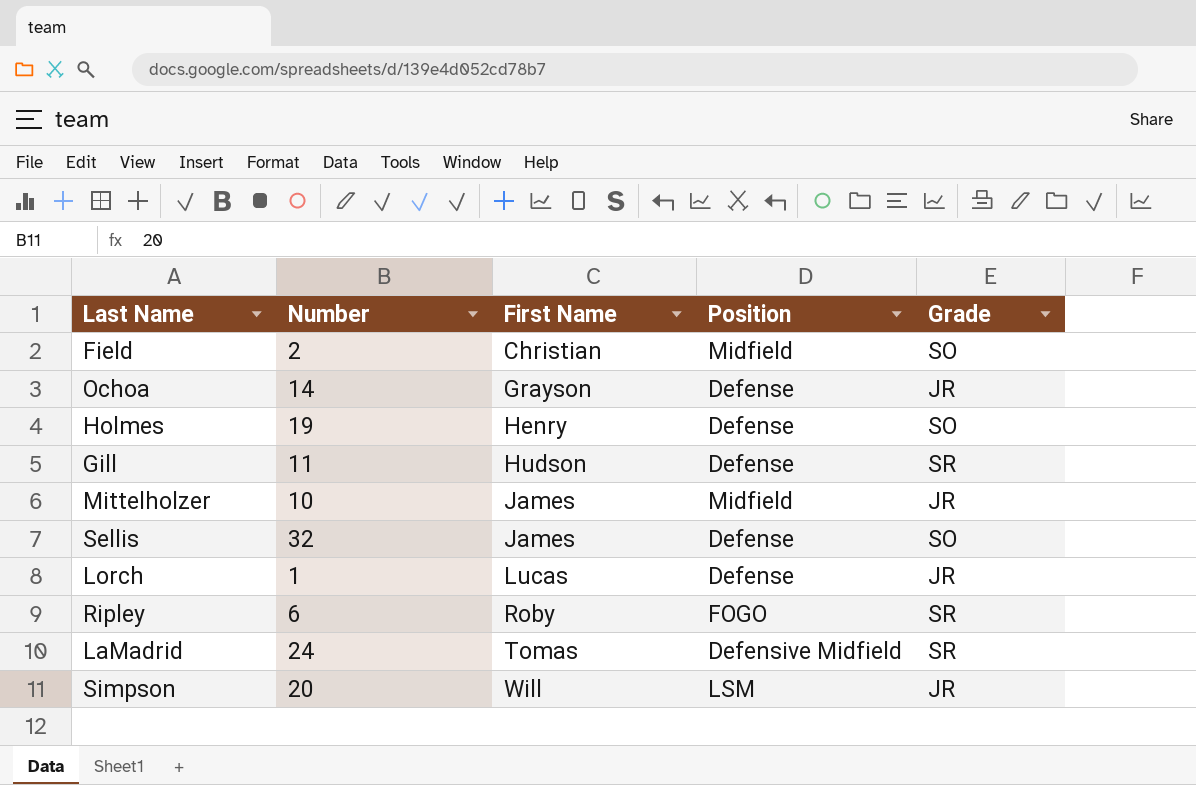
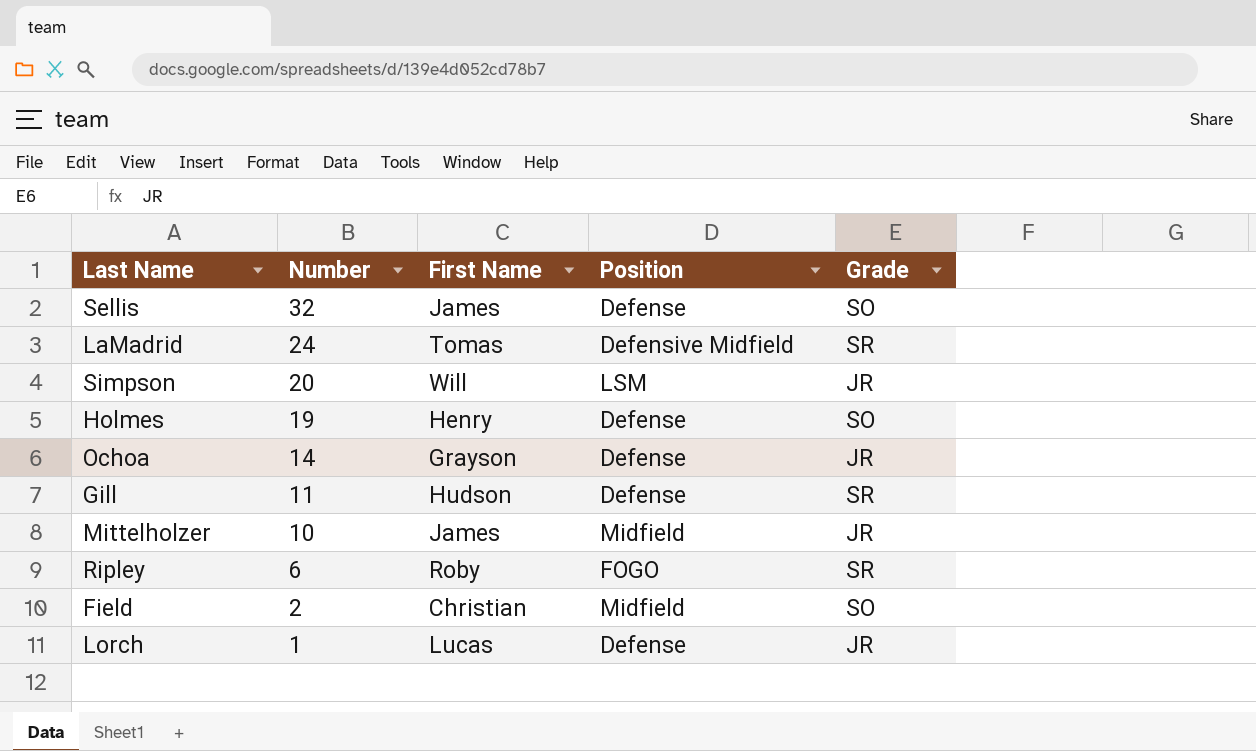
row order: First Name ascending -> Number descending

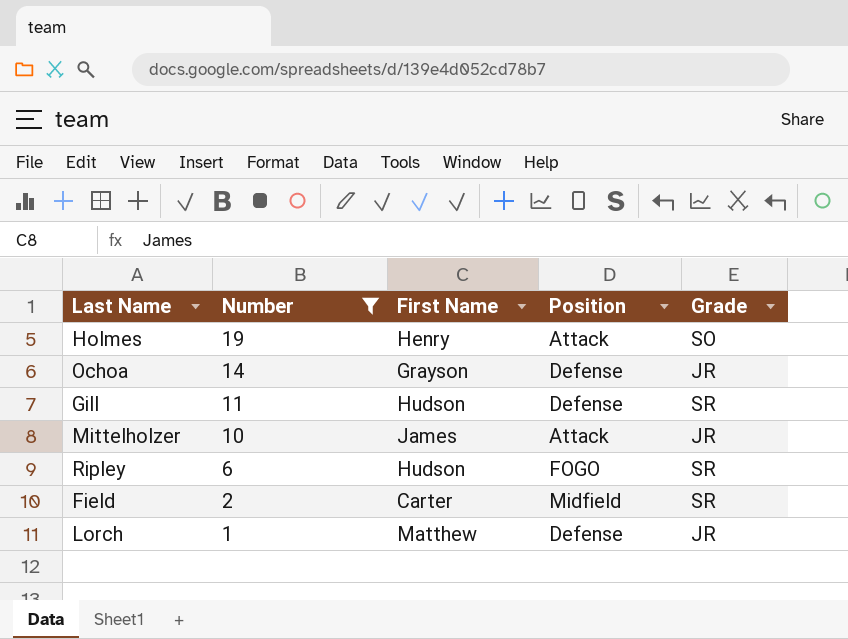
filter: none -> Number <= 19
Holmes | Position: Defense -> Attack
Mittelholzer | Position: Midfield -> Attack
Ripley | First Name: Roby -> Hudson
Field | First Name: Christian -> Carter
Field | Grade: SO -> SR
Lorch | First Name: Lucas -> Matthew

